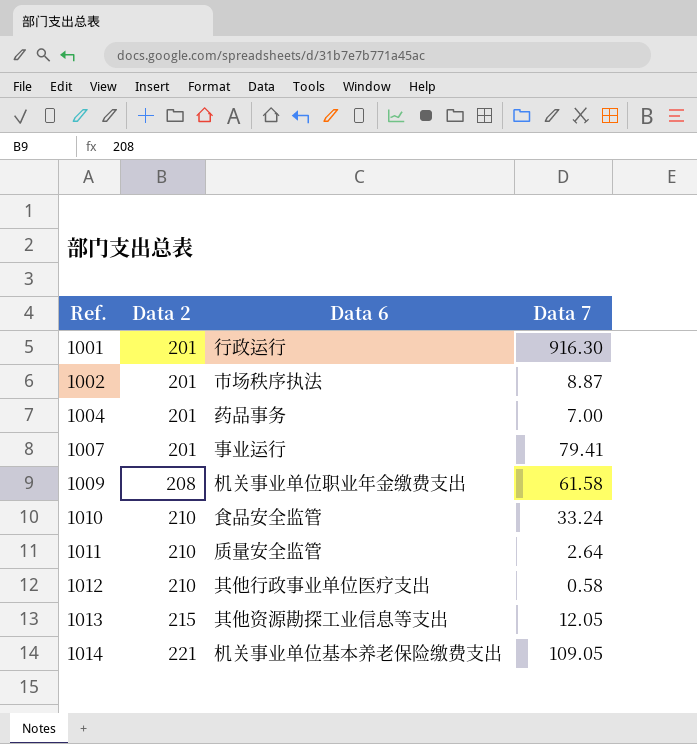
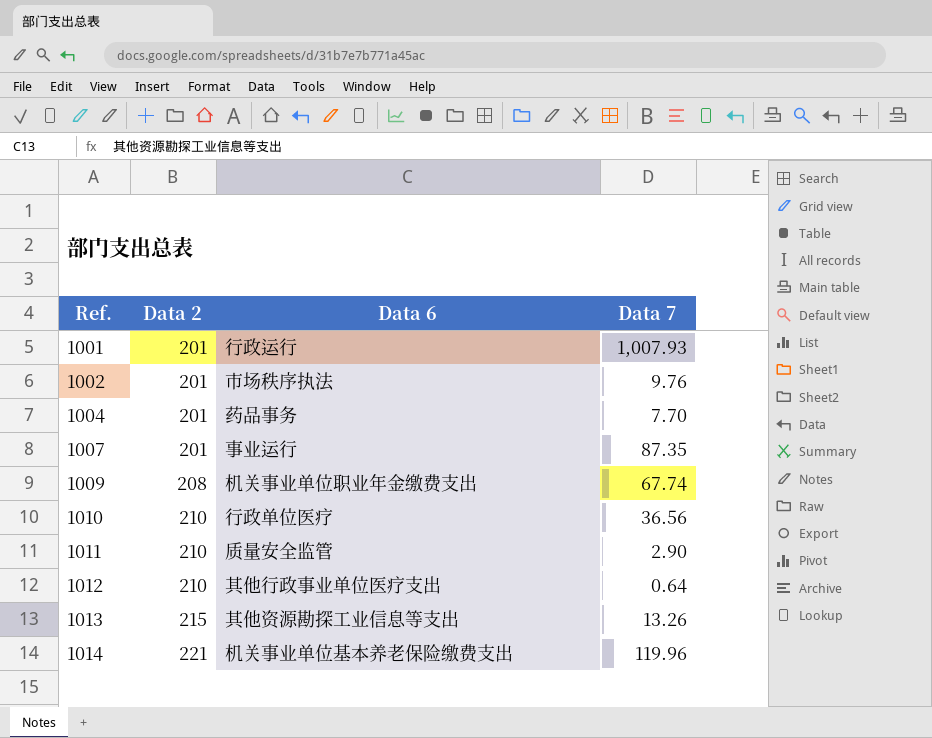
1001 | Data 7: 916.30 -> 1,007.93
1002 | Data 7: 8.87 -> 9.76
1004 | Data 7: 7.00 -> 7.70
1007 | Data 7: 79.41 -> 87.35
1009 | Data 7: 61.58 -> 67.74
1010 | Data 6: 食品安全监管 -> 行政单位医疗
1010 | Data 7: 33.24 -> 36.56
1011 | Data 7: 2.64 -> 2.90
1012 | Data 7: 0.58 -> 0.64
1013 | Data 7: 12.05 -> 13.26
1014 | Data 7: 109.05 -> 119.96

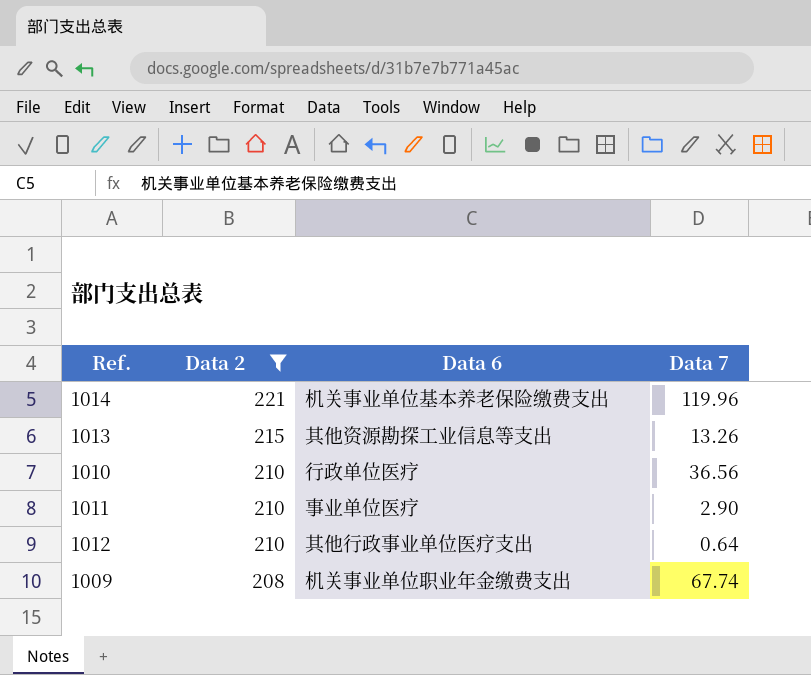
filter: none -> Data 2 != 201
row order: Ref. ascending -> Data 2 descending
1011 | Data 6: 质量安全监管 -> 事业单位医疗

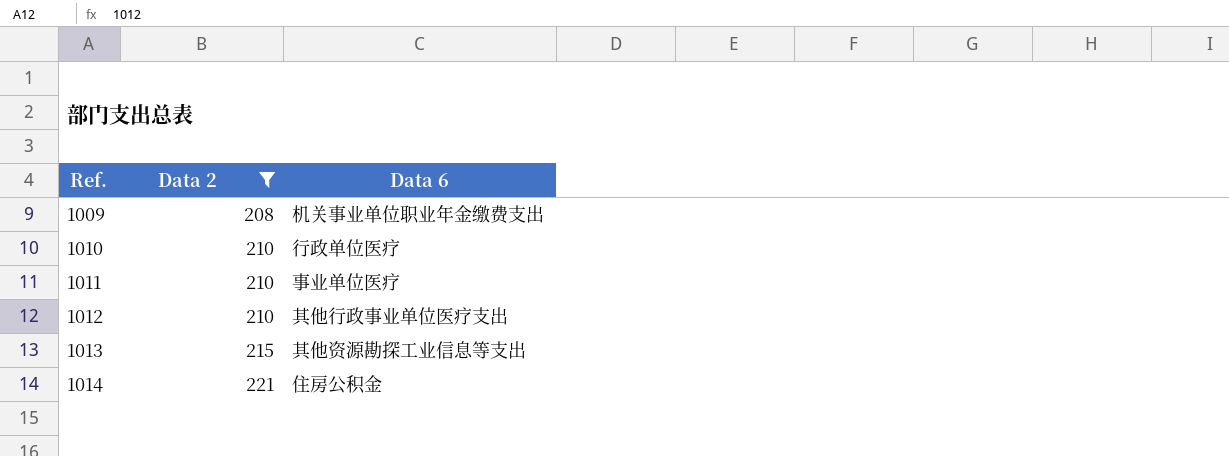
row order: Data 2 descending -> Ref. ascending
column Data 7 | position: 4 -> none
1014 | Data 6: 机关事业单位基本养老保险缴费支出 -> 住房公积金

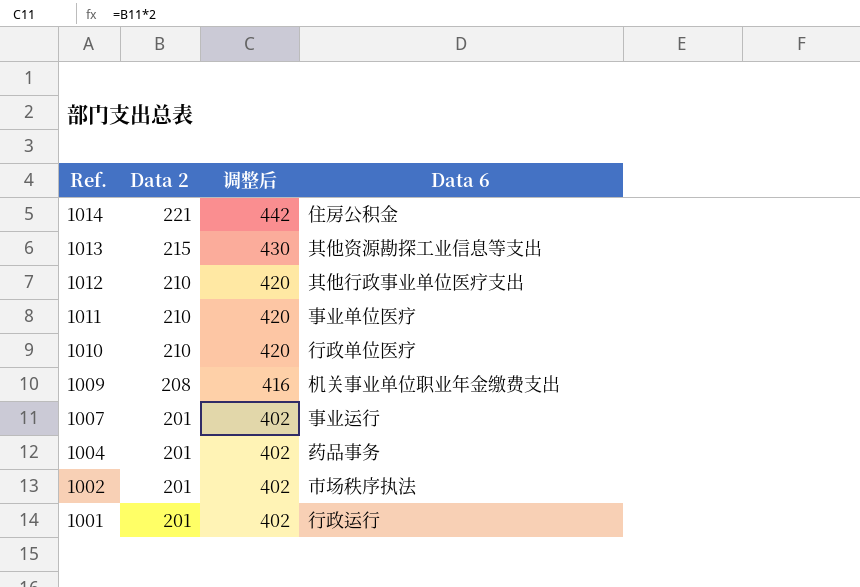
filter: Data 2 != 201 -> none
row order: Ref. ascending -> Ref. descending
column 调整后 | formula: none -> [Data 2] * 2

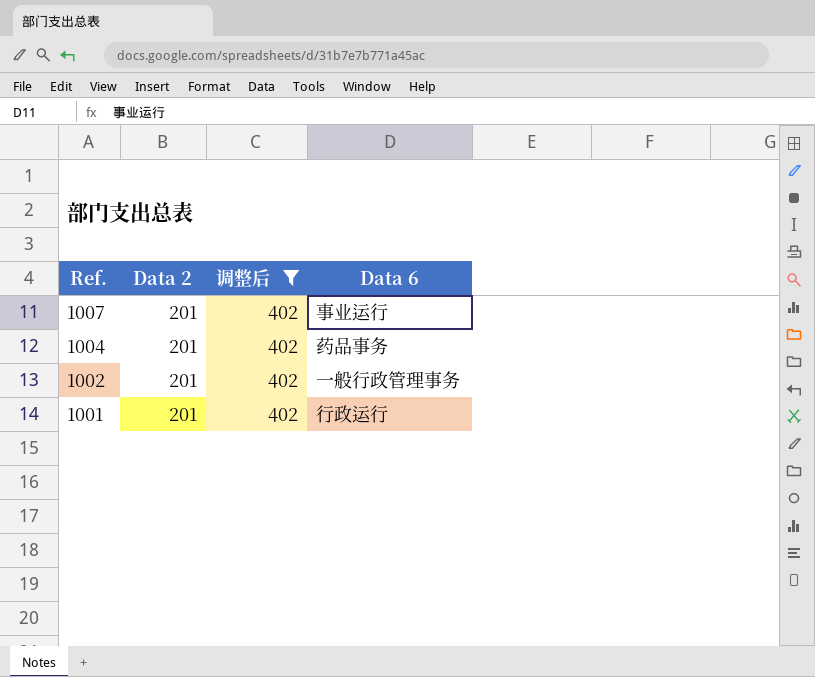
filter: none -> 调整后 = 402
1002 | Data 6: 市场秩序执法 -> 一般行政管理事务

